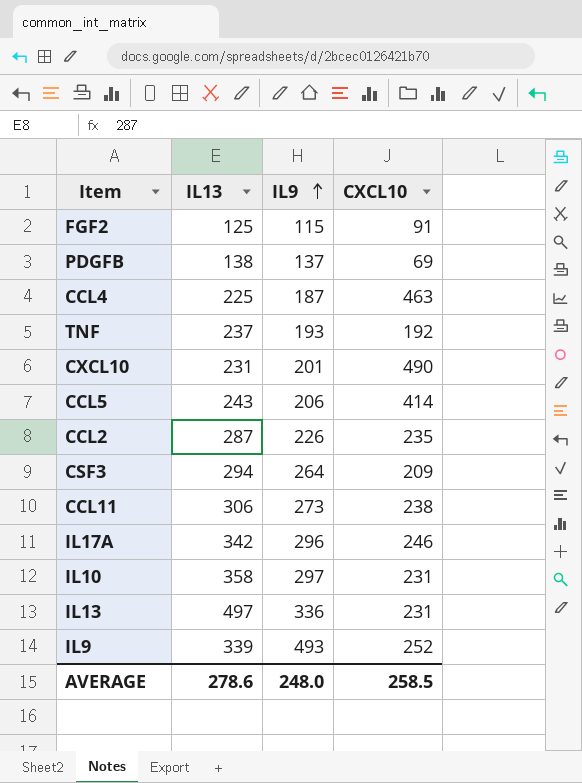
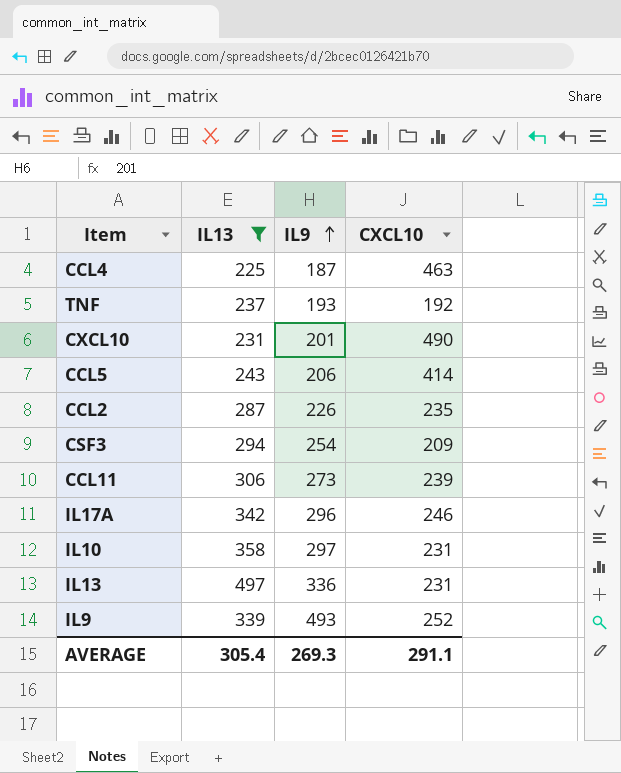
filter: none -> IL13 >= 225
CSF3 | IL9: 264 -> 254
CCL11 | CXCL10: 238 -> 239
AVERAGE | IL13: 278.6 -> 305.4
AVERAGE | IL9: 248.0 -> 269.3
AVERAGE | CXCL10: 258.5 -> 291.1

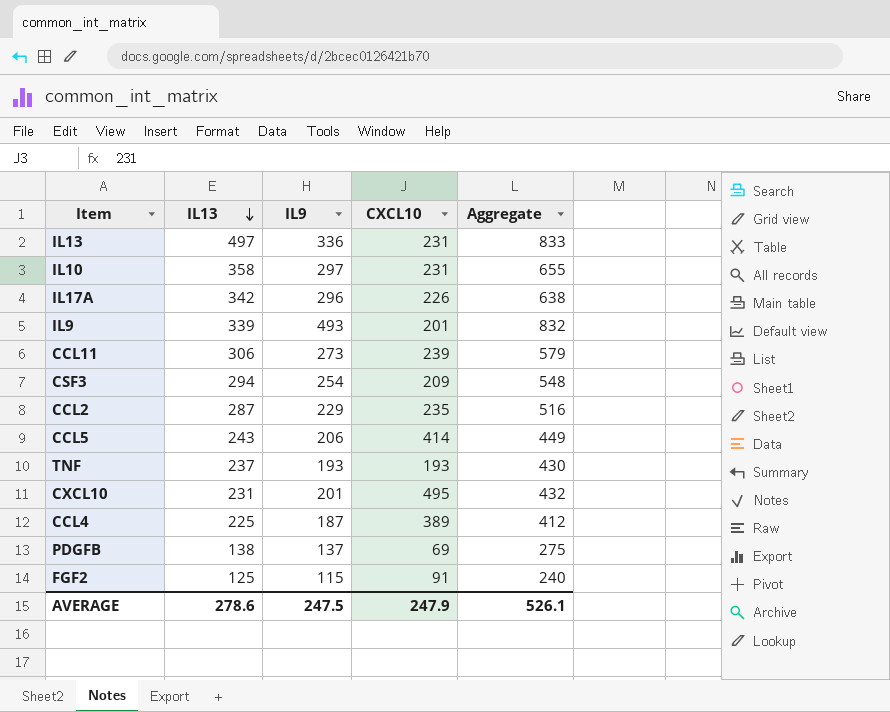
filter: IL13 >= 225 -> none
row order: IL9 ascending -> IL13 descending
column Aggregate | formula: none -> [IL13] + [IL9]
IL17A | CXCL10: 246 -> 226
IL9 | CXCL10: 252 -> 201
CCL2 | IL9: 226 -> 229
TNF | CXCL10: 192 -> 193
CXCL10 | CXCL10: 490 -> 495
CCL4 | CXCL10: 463 -> 389
AVERAGE | IL13: 305.4 -> 278.6
AVERAGE | IL9: 269.3 -> 247.5
AVERAGE | CXCL10: 291.1 -> 247.9

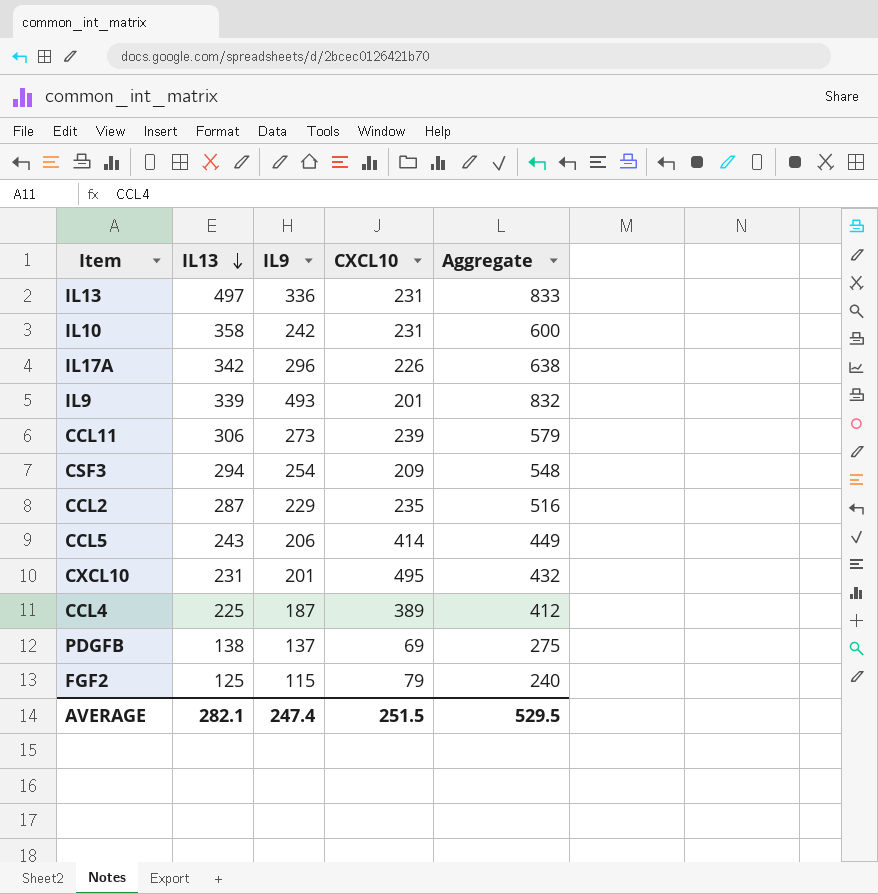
row TNF: 237 | 193 | 193 | 430 -> none
IL10 | IL9: 297 -> 242
IL10 | Aggregate: 655 -> 600
FGF2 | CXCL10: 91 -> 79
AVERAGE | IL13: 278.6 -> 282.1
AVERAGE | IL9: 247.5 -> 247.4
AVERAGE | CXCL10: 247.9 -> 251.5
AVERAGE | Aggregate: 526.1 -> 529.5

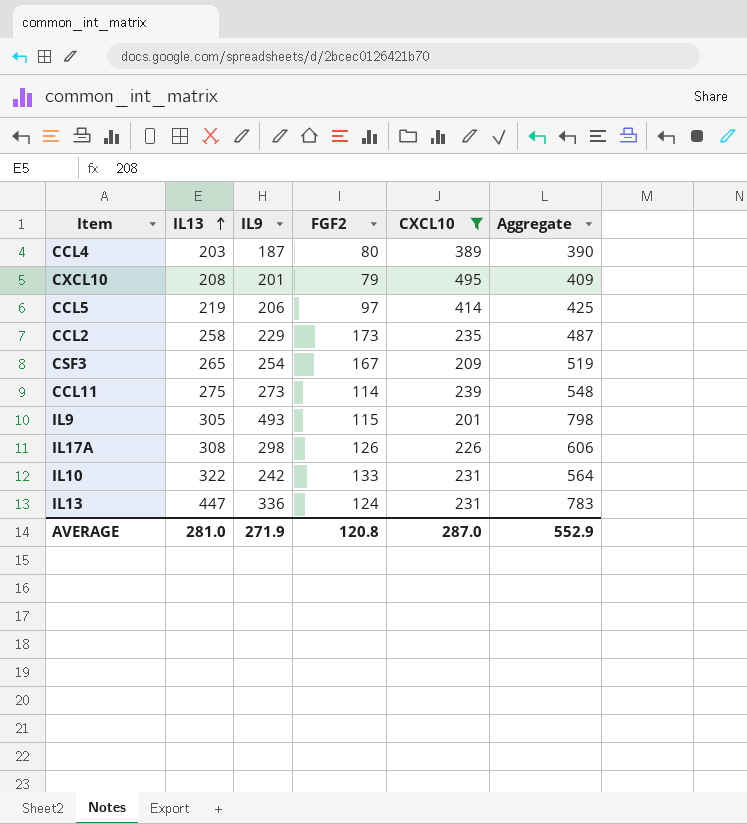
filter: none -> CXCL10 >= 201
row order: IL13 descending -> IL13 ascending
column FGF2 | position: none -> 4
CCL4 | IL13: 225 -> 203
CCL4 | Aggregate: 412 -> 390
CXCL10 | IL13: 231 -> 208
CXCL10 | Aggregate: 432 -> 409
CCL5 | IL13: 243 -> 219
CCL5 | Aggregate: 449 -> 425
CCL2 | IL13: 287 -> 258
CCL2 | Aggregate: 516 -> 487
CSF3 | IL13: 294 -> 265
CSF3 | Aggregate: 548 -> 519
CCL11 | IL13: 306 -> 275
CCL11 | Aggregate: 579 -> 548
IL9 | IL13: 339 -> 305
IL9 | Aggregate: 832 -> 798
IL17A | IL13: 342 -> 308
IL17A | IL9: 296 -> 298
IL17A | Aggregate: 638 -> 606
IL10 | IL13: 358 -> 322
IL10 | Aggregate: 600 -> 564
IL13 | IL13: 497 -> 447
IL13 | Aggregate: 833 -> 783
AVERAGE | IL13: 282.1 -> 281.0
AVERAGE | IL9: 247.4 -> 271.9
AVERAGE | CXCL10: 251.5 -> 287.0
AVERAGE | Aggregate: 529.5 -> 552.9

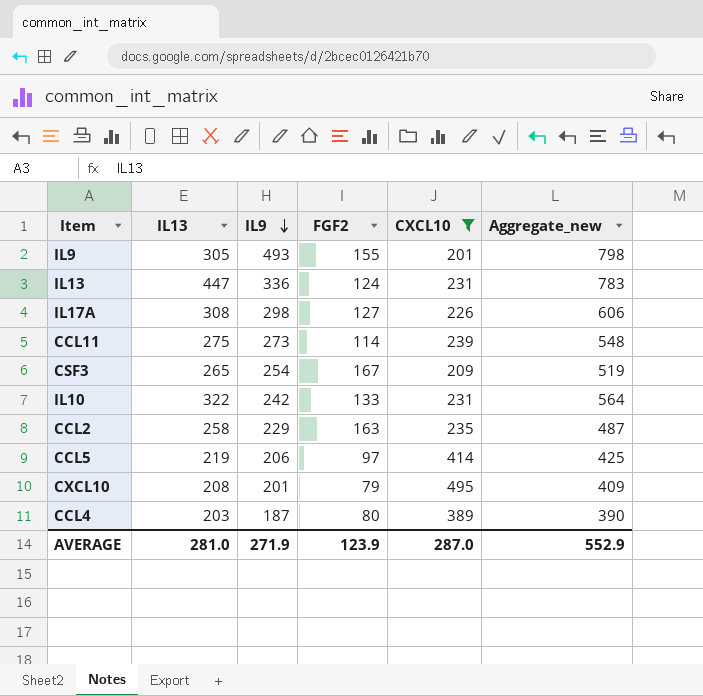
row order: IL13 ascending -> IL9 descending
column name: Aggregate -> Aggregate_new
IL9 | FGF2: 115 -> 155
IL17A | FGF2: 126 -> 127
CCL2 | FGF2: 173 -> 163
AVERAGE | FGF2: 120.8 -> 123.9

